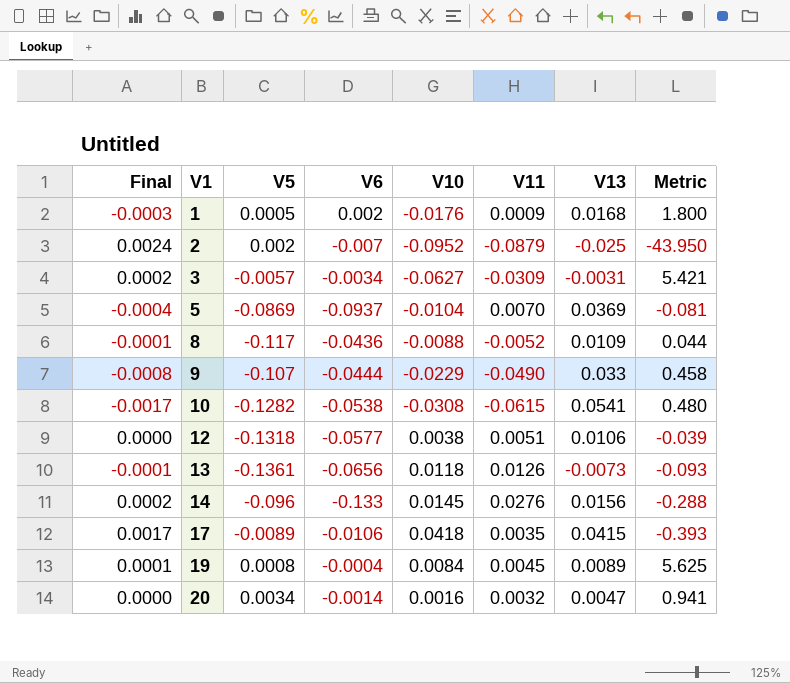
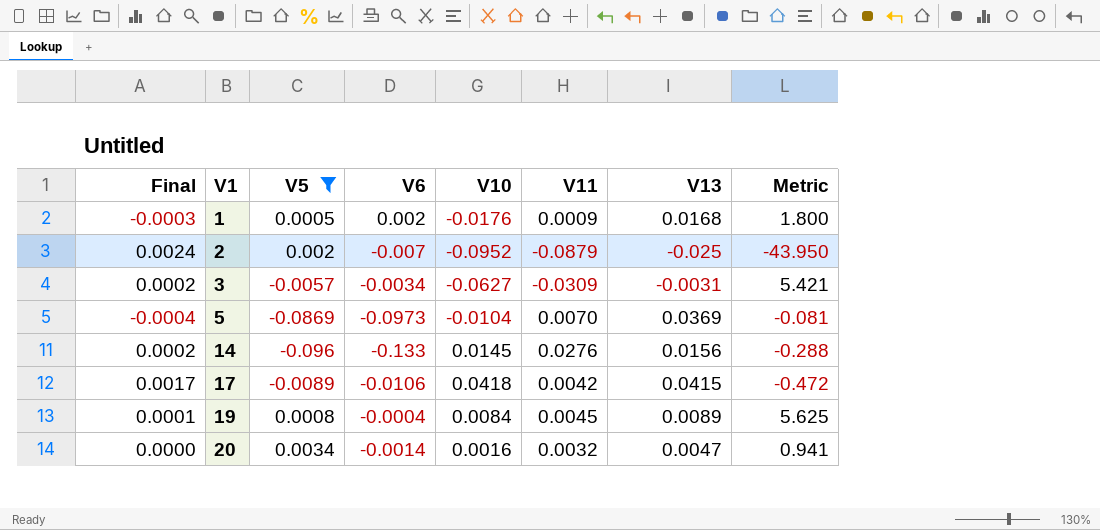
filter: none -> V5 >= -0.096
5 | V6: -0.0937 -> -0.0973
17 | V11: 0.0035 -> 0.0042
17 | Metric: -0.393 -> -0.472

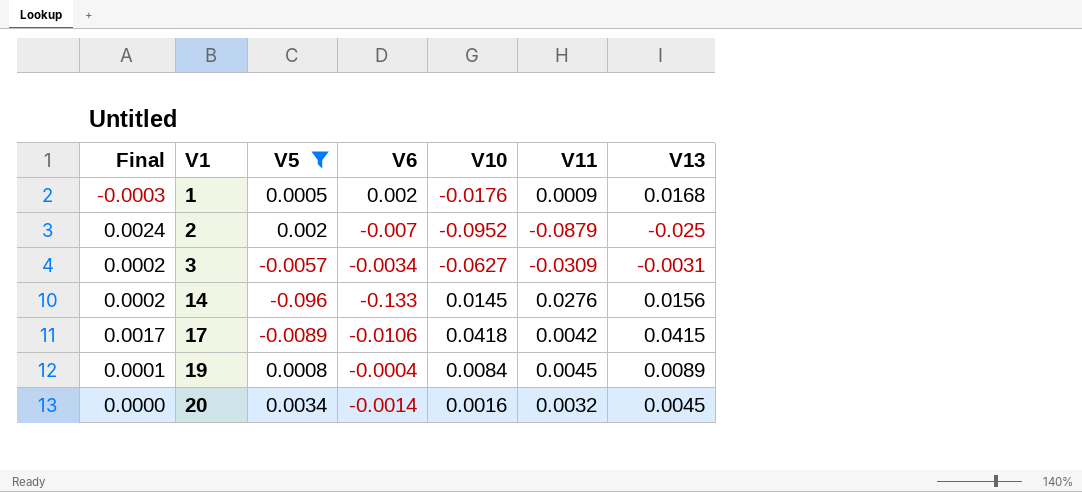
column Metric | formula: [V11] / [V5] -> none
row 5: -0.0004 | -0.0869 | -0.0973 | -0.0104 | 0.0070 | 0.0369 | -0.081 -> none
20 | V13: 0.0047 -> 0.0045

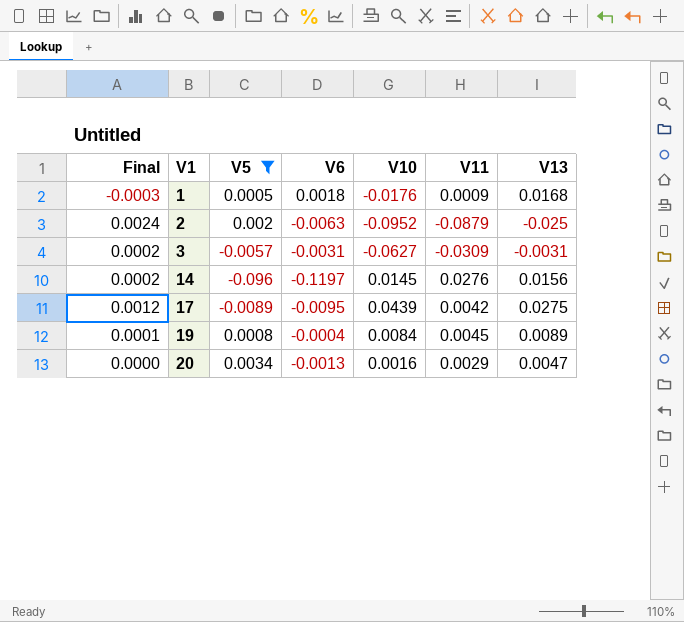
1 | V6: 0.002 -> 0.0018
2 | V6: -0.007 -> -0.0063
3 | V6: -0.0034 -> -0.0031
14 | V6: -0.133 -> -0.1197
17 | Final: 0.0017 -> 0.0012
17 | V6: -0.0106 -> -0.0095
17 | V10: 0.0418 -> 0.0439
17 | V13: 0.0415 -> 0.0275
20 | V6: -0.0014 -> -0.0013
20 | V11: 0.0032 -> 0.0029
20 | V13: 0.0045 -> 0.0047

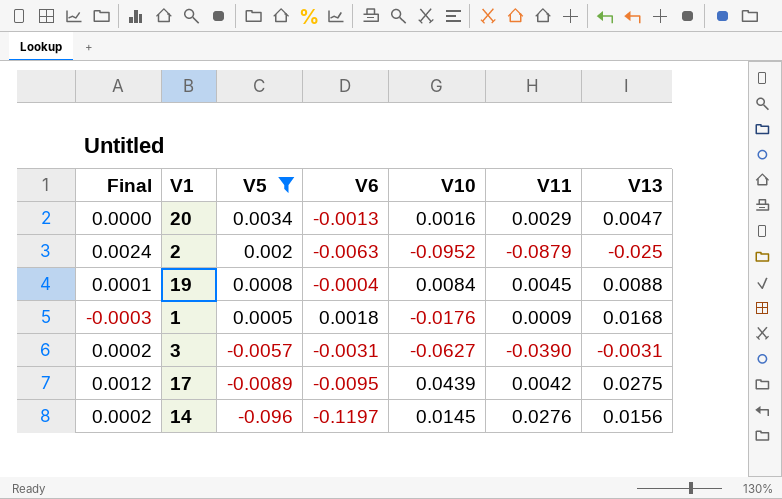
row order: V1 ascending -> V5 descending
19 | V13: 0.0089 -> 0.0088
3 | V11: -0.0309 -> -0.0390

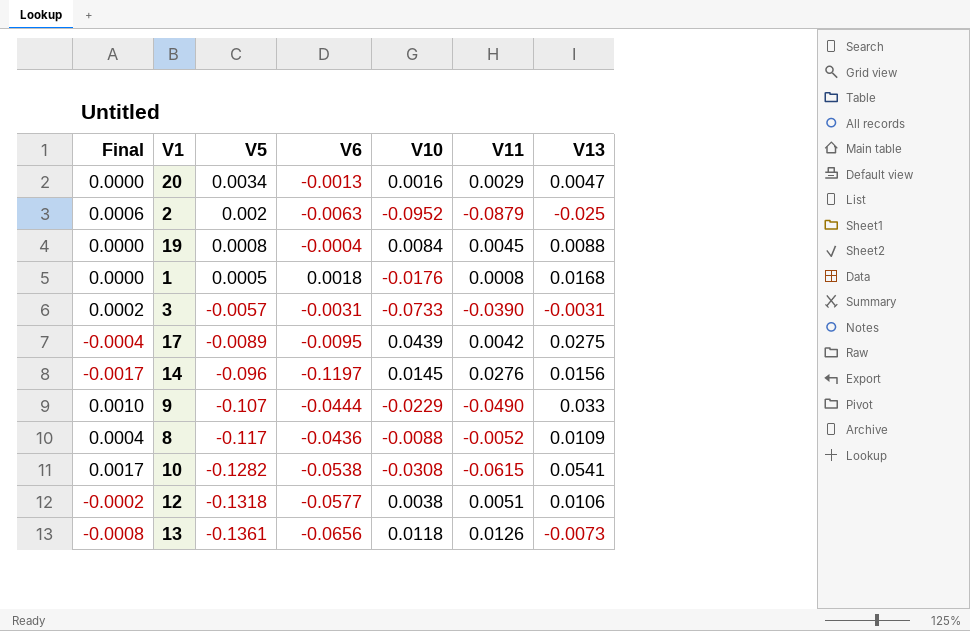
filter: V5 >= -0.096 -> none
column Final | formula: [V10] * [V13] -> [V6] * [V10]
1 | V11: 0.0009 -> 0.0008
3 | V10: -0.0627 -> -0.0733

